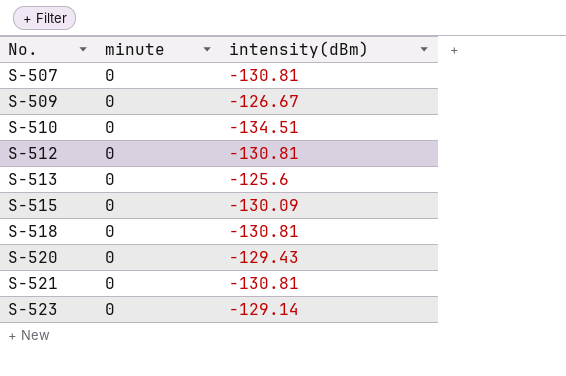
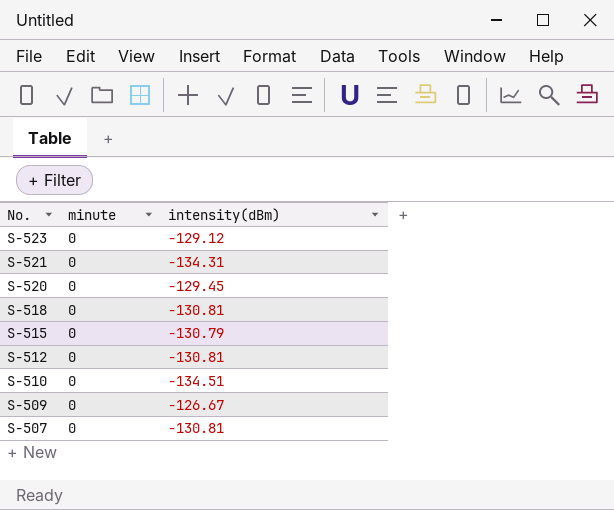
row order: No. ascending -> No. descending
row S-513: 0 | -125.6 -> none
S-523 | intensity(dBm): -129.14 -> -129.12
S-521 | intensity(dBm): -130.81 -> -134.31
S-520 | intensity(dBm): -129.43 -> -129.45
S-515 | intensity(dBm): -130.09 -> -130.79

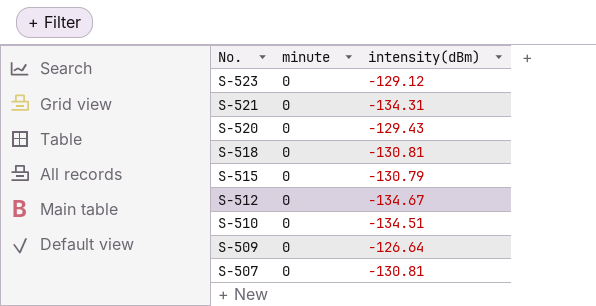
S-520 | intensity(dBm): -129.45 -> -129.43
S-512 | intensity(dBm): -130.81 -> -134.67
S-509 | intensity(dBm): -126.67 -> -126.64

